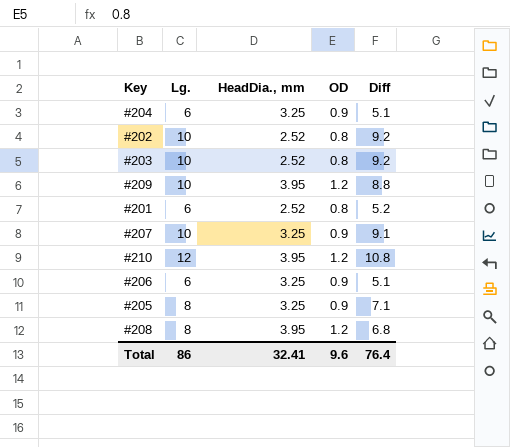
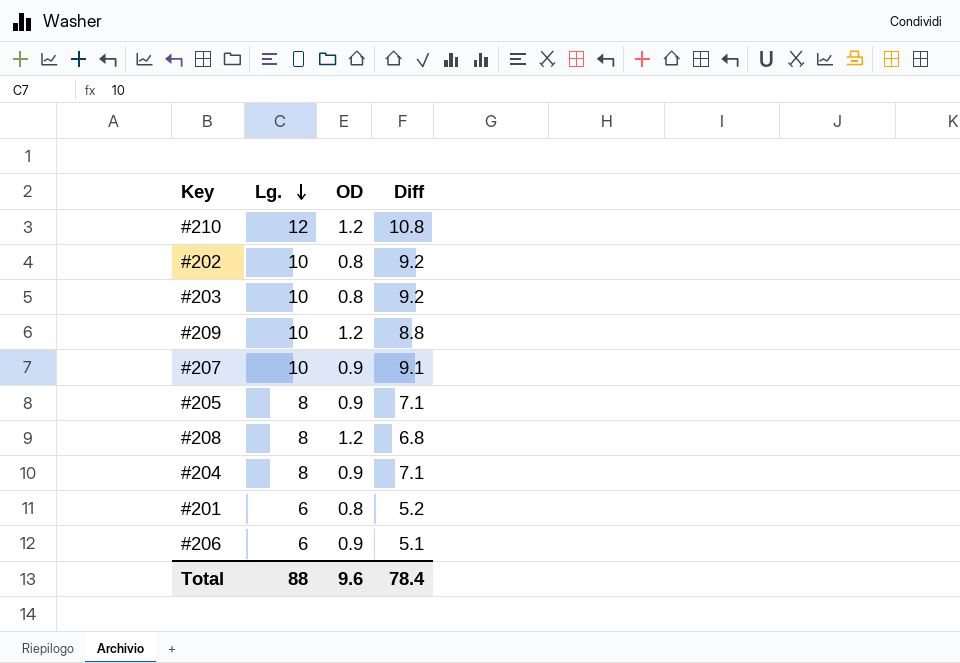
row order: none -> Lg. descending
column HeadDia., mm | position: 3 -> none
#204 | Lg.: 6 -> 8
#204 | Diff: 5.1 -> 7.1
Total | Lg.: 86 -> 88
Total | Diff: 76.4 -> 78.4

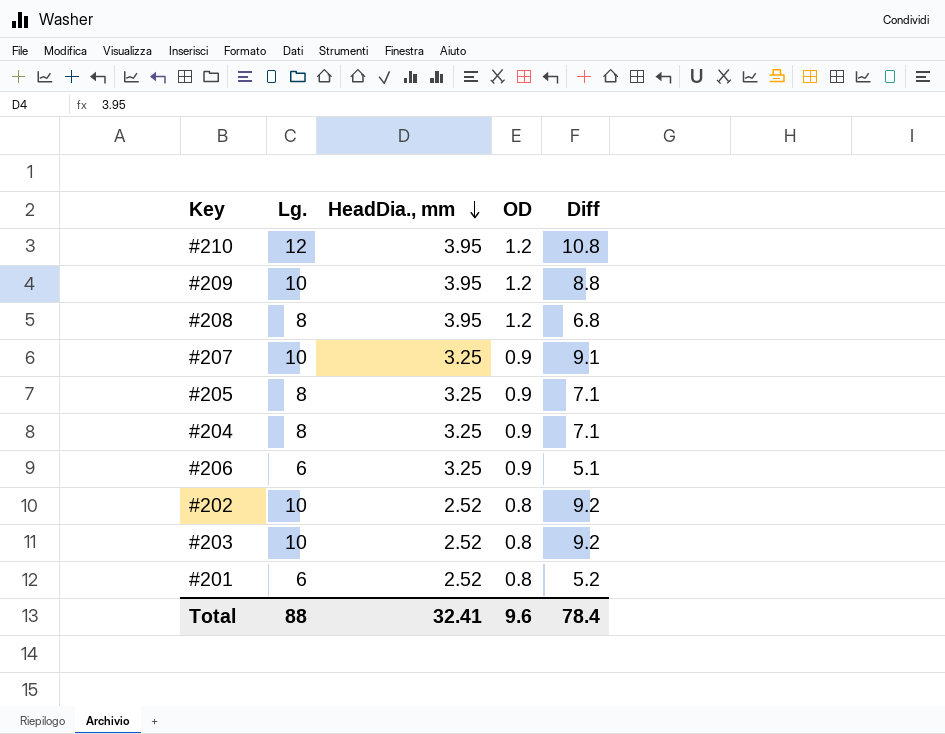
row order: Lg. descending -> HeadDia., mm descending
column HeadDia., mm | position: none -> 3

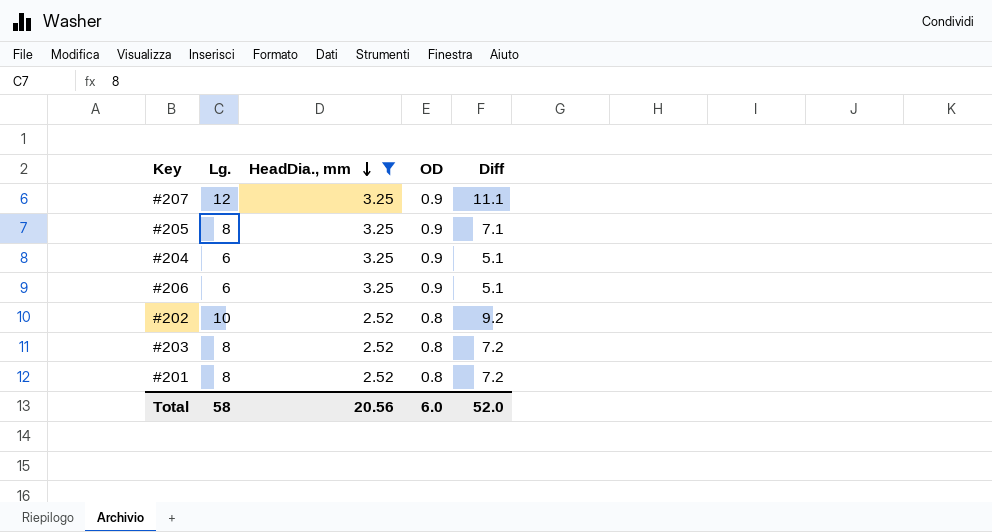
filter: none -> HeadDia., mm != 3.95
#207 | Lg.: 10 -> 12
#207 | Diff: 9.1 -> 11.1
#204 | Lg.: 8 -> 6
#204 | Diff: 7.1 -> 5.1
#203 | Lg.: 10 -> 8
#203 | Diff: 9.2 -> 7.2
#201 | Lg.: 6 -> 8
#201 | Diff: 5.2 -> 7.2
Total | Lg.: 88 -> 58
Total | HeadDia., mm: 32.41 -> 20.56
Total | OD: 9.6 -> 6.0
Total | Diff: 78.4 -> 52.0

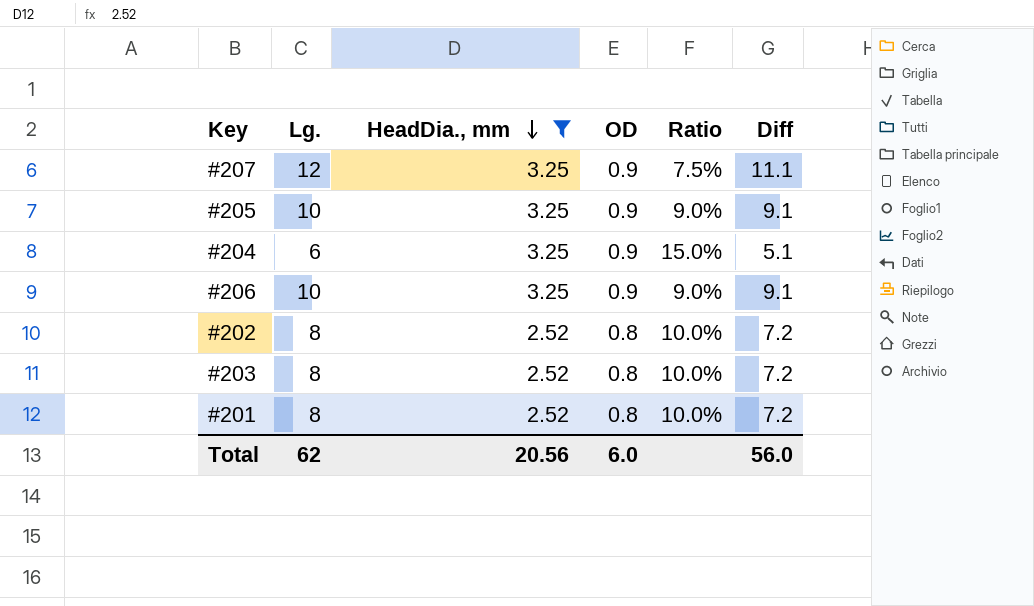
column Ratio | formula: none -> [OD] / [Lg.]
#205 | Lg.: 8 -> 10
#205 | Diff: 7.1 -> 9.1
#206 | Lg.: 6 -> 10
#206 | Diff: 5.1 -> 9.1
#202 | Lg.: 10 -> 8
#202 | Diff: 9.2 -> 7.2
Total | Lg.: 58 -> 62
Total | Diff: 52.0 -> 56.0

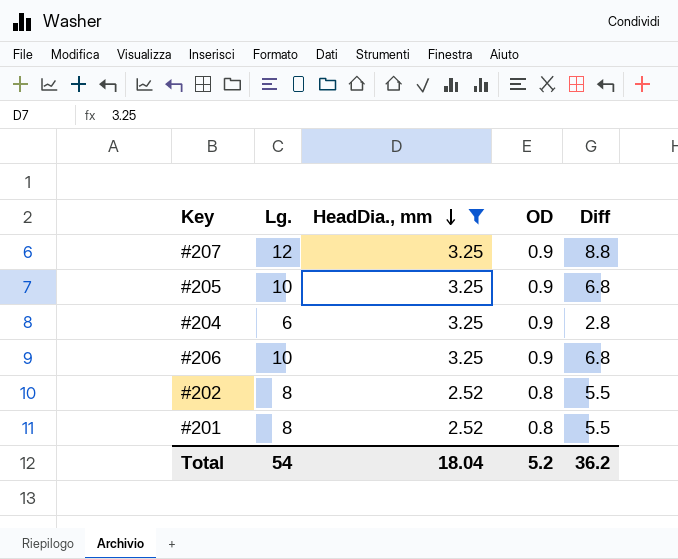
column Ratio | formula: [OD] / [Lg.] -> none
column Diff | formula: [Lg.] - [OD] -> [Lg.] - [HeadDia., mm]
row #203: 8 | 2.52 | 0.8 | 10.0% | 7.2 -> none
Total | Lg.: 62 -> 54
Total | HeadDia., mm: 20.56 -> 18.04
Total | OD: 6.0 -> 5.2
Total | Diff: 56.0 -> 36.2

